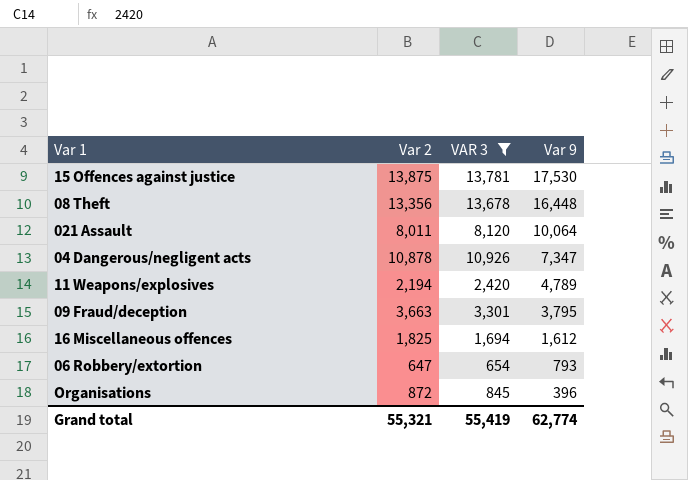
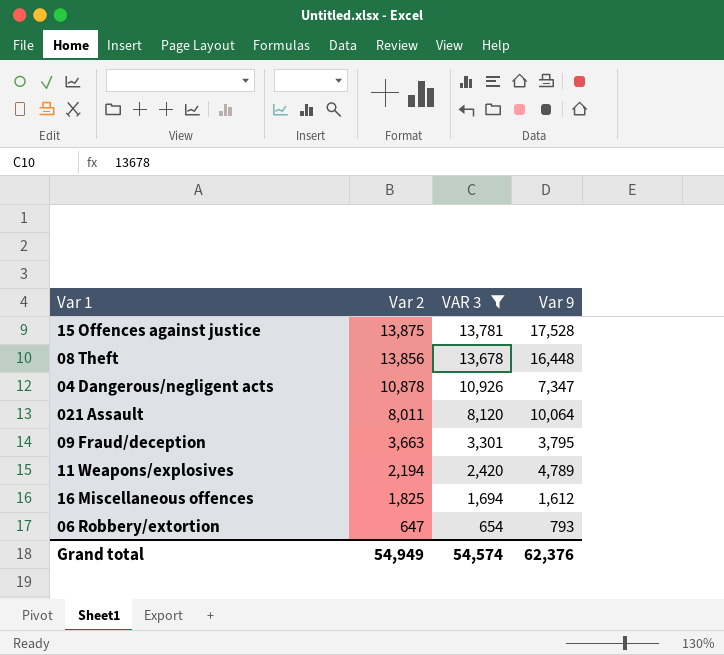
row order: Var 9 descending -> Var 2 descending
row Organisations: 872 | 845 | 396 -> none
15 Offences against justice | Var 9: 17,530 -> 17,528
08 Theft | Var 2: 13,356 -> 13,856
Grand total | Var 2: 55,321 -> 54,949
Grand total | VAR 3: 55,419 -> 54,574
Grand total | Var 9: 62,774 -> 62,376

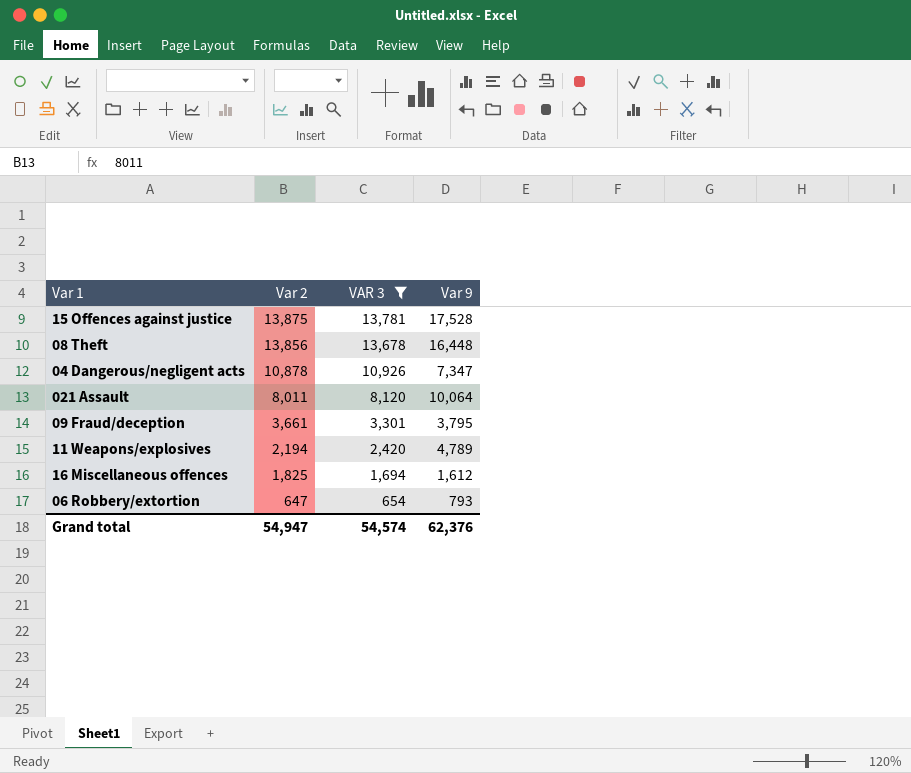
09 Fraud/deception | Var 2: 3,663 -> 3,661
Grand total | Var 2: 54,949 -> 54,947

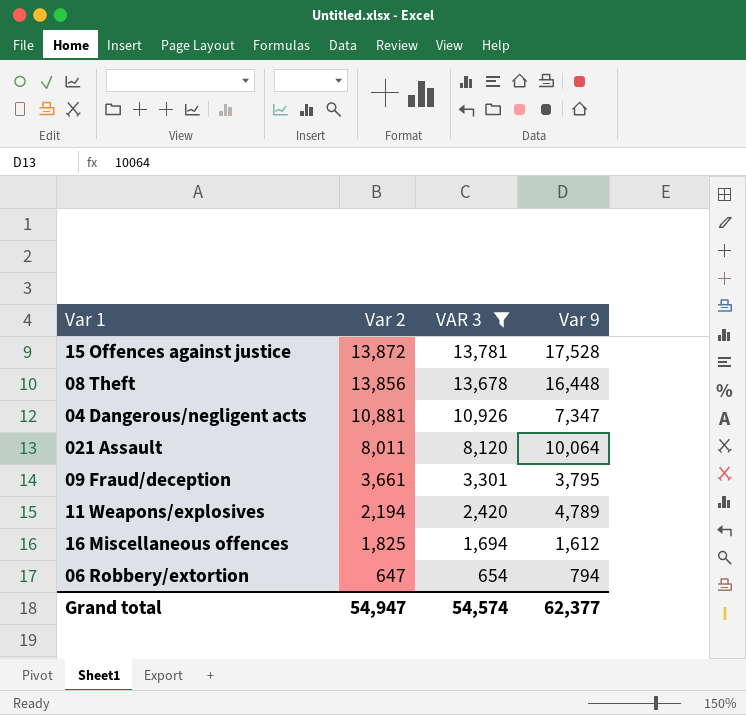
15 Offences against justice | Var 2: 13,875 -> 13,872
04 Dangerous/negligent acts | Var 2: 10,878 -> 10,881
06 Robbery/extortion | Var 9: 793 -> 794
Grand total | Var 9: 62,376 -> 62,377

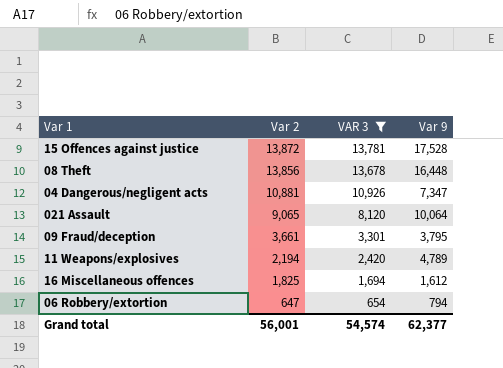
021 Assault | Var 2: 8,011 -> 9,065
Grand total | Var 2: 54,947 -> 56,001

